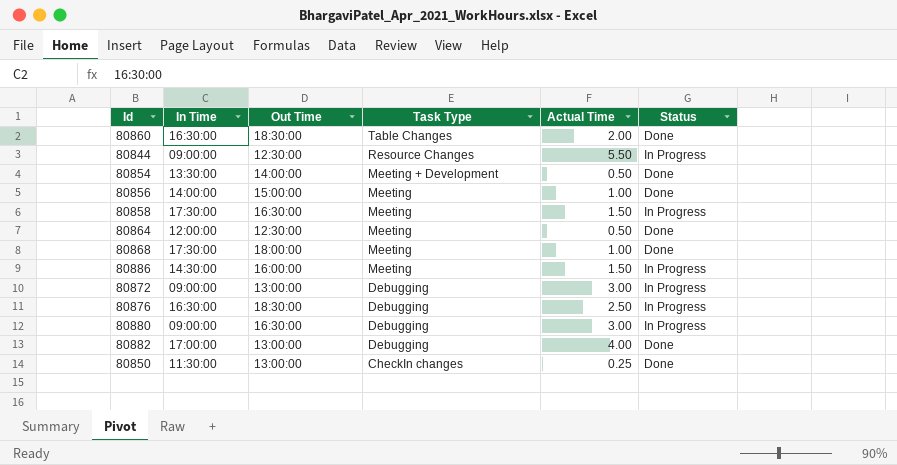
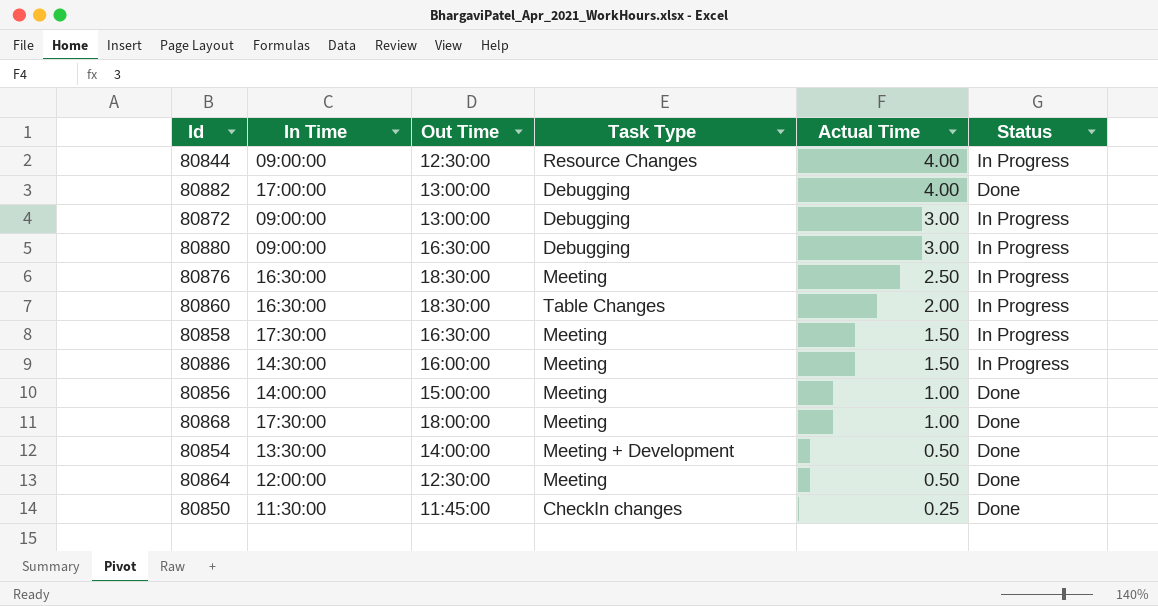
row order: Task Type descending -> Actual Time descending
80844 | Actual Time: 5.50 -> 4.00
80876 | Task Type: Debugging -> Meeting
80860 | Status: Done -> In Progress
80850 | Out Time: 13:00:00 -> 11:45:00

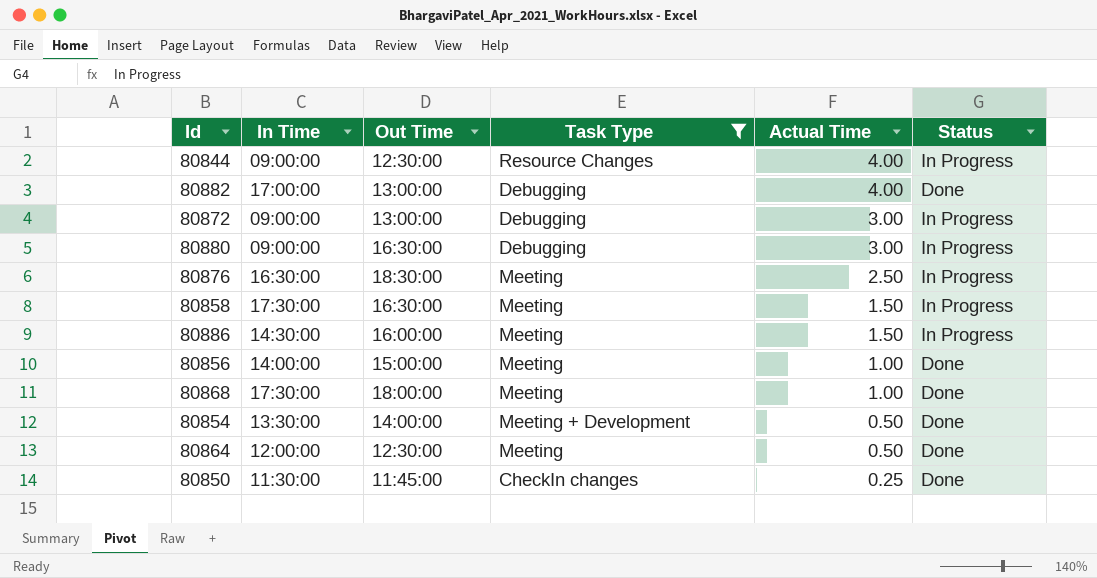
filter: none -> Task Type != Table Changes

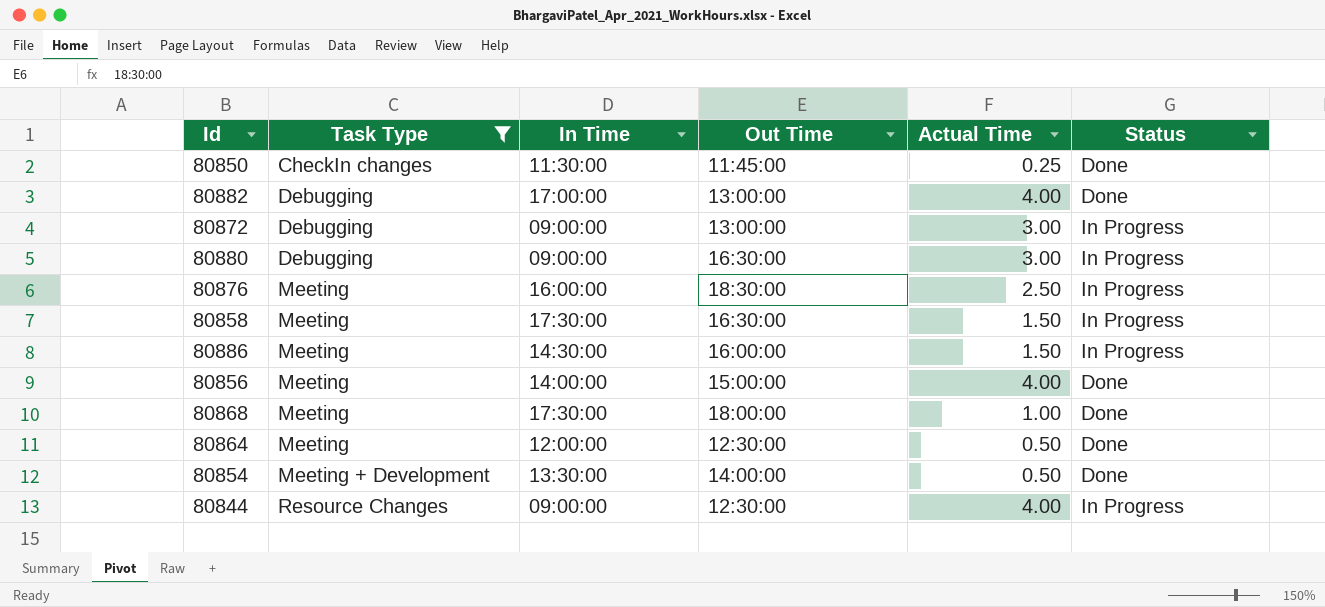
row order: Actual Time descending -> Task Type ascending
column Task Type | position: 4 -> 2
80876 | In Time: 16:30:00 -> 16:00:00
80856 | Actual Time: 1.00 -> 4.00

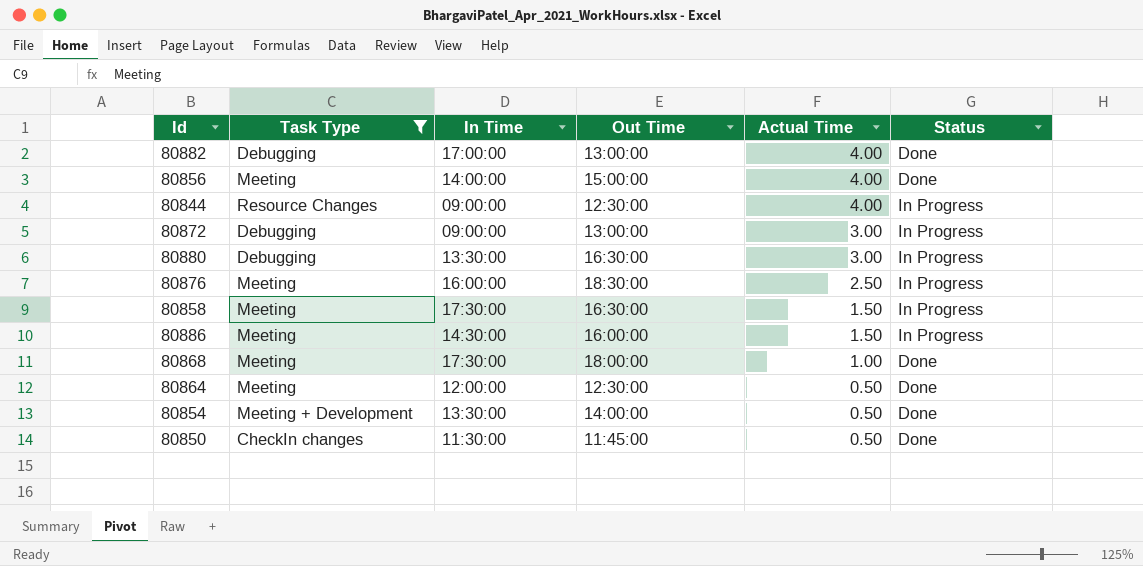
row order: Task Type ascending -> Actual Time descending
80880 | In Time: 09:00:00 -> 13:30:00
80850 | Actual Time: 0.25 -> 0.50

